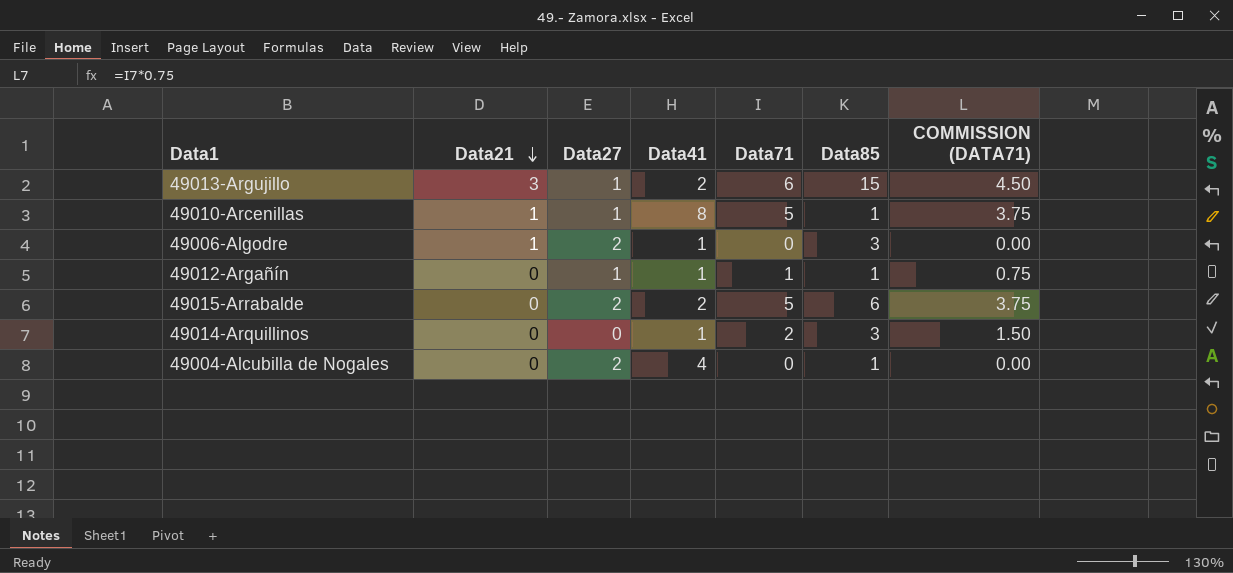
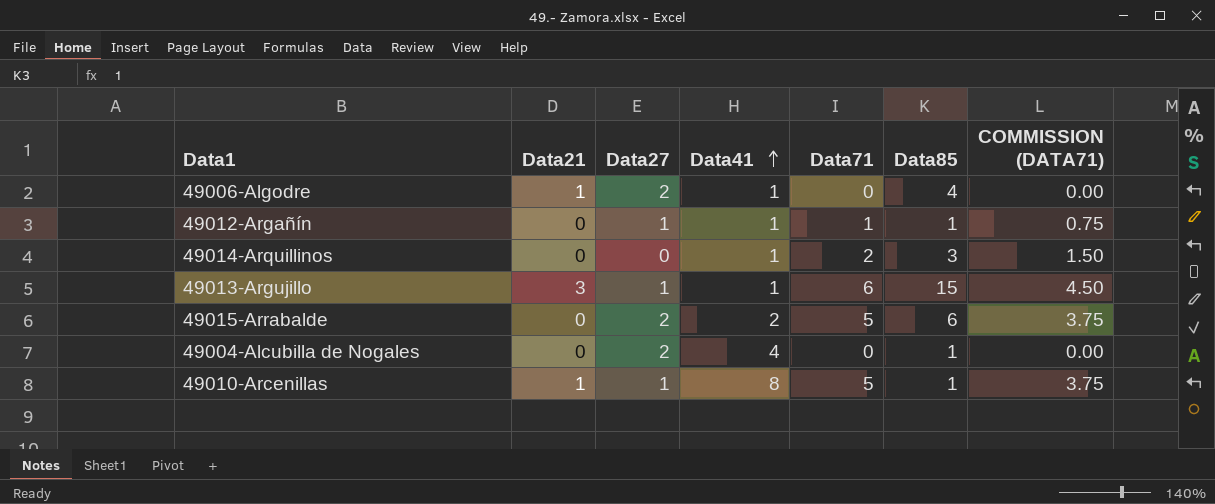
row order: Data21 descending -> Data41 ascending
49006-Algodre | Data85: 3 -> 4
49013-Argujillo | Data41: 2 -> 1

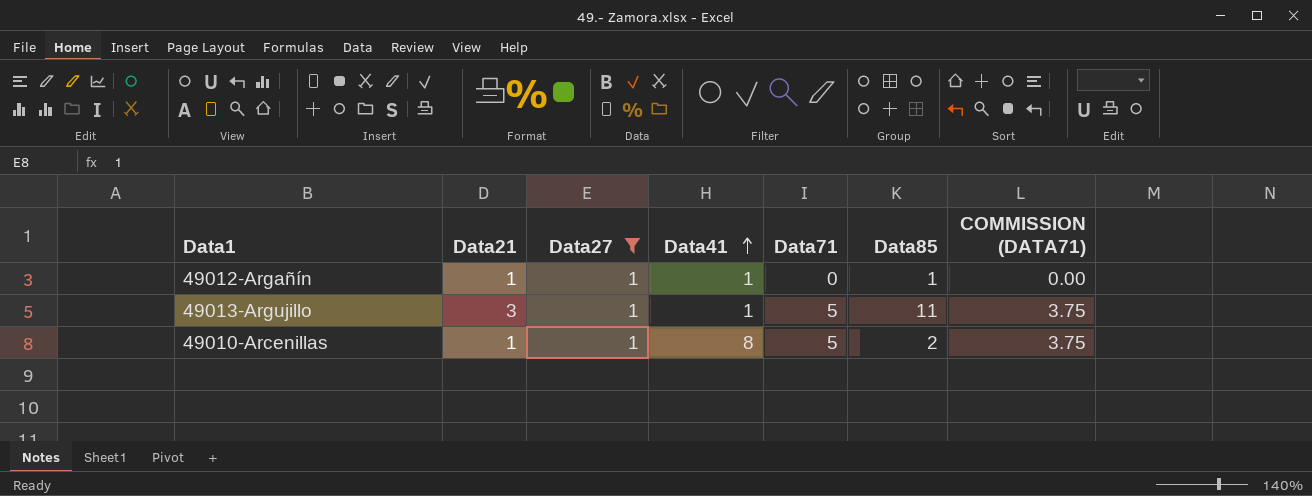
filter: none -> Data27 = 1
49012-Argañín | Data21: 0 -> 1
49012-Argañín | Data71: 1 -> 0
49012-Argañín | COMMISSION (DATA71): 0.75 -> 0.00
49013-Argujillo | Data71: 6 -> 5
49013-Argujillo | Data85: 15 -> 11
49013-Argujillo | COMMISSION (DATA71): 4.50 -> 3.75
49010-Arcenillas | Data85: 1 -> 2

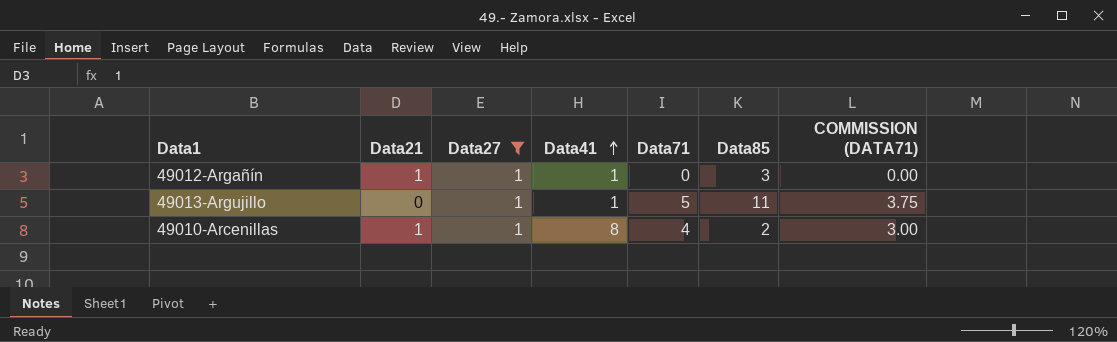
49012-Argañín | Data85: 1 -> 3
49013-Argujillo | Data21: 3 -> 0
49010-Arcenillas | Data71: 5 -> 4
49010-Arcenillas | COMMISSION (DATA71): 3.75 -> 3.00

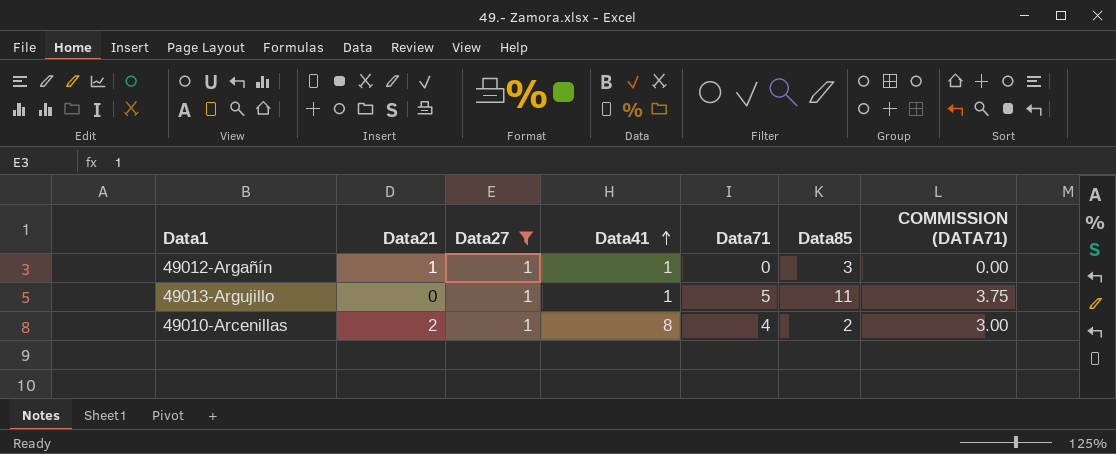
49010-Arcenillas | Data21: 1 -> 2

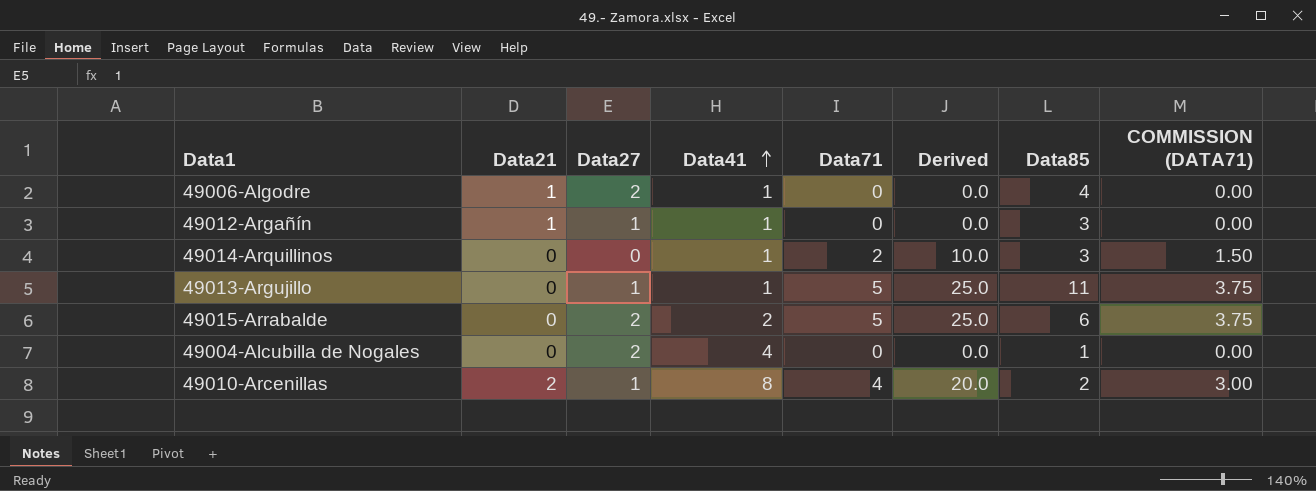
filter: Data27 = 1 -> none
column Derived | formula: none -> [Data71] * 5

